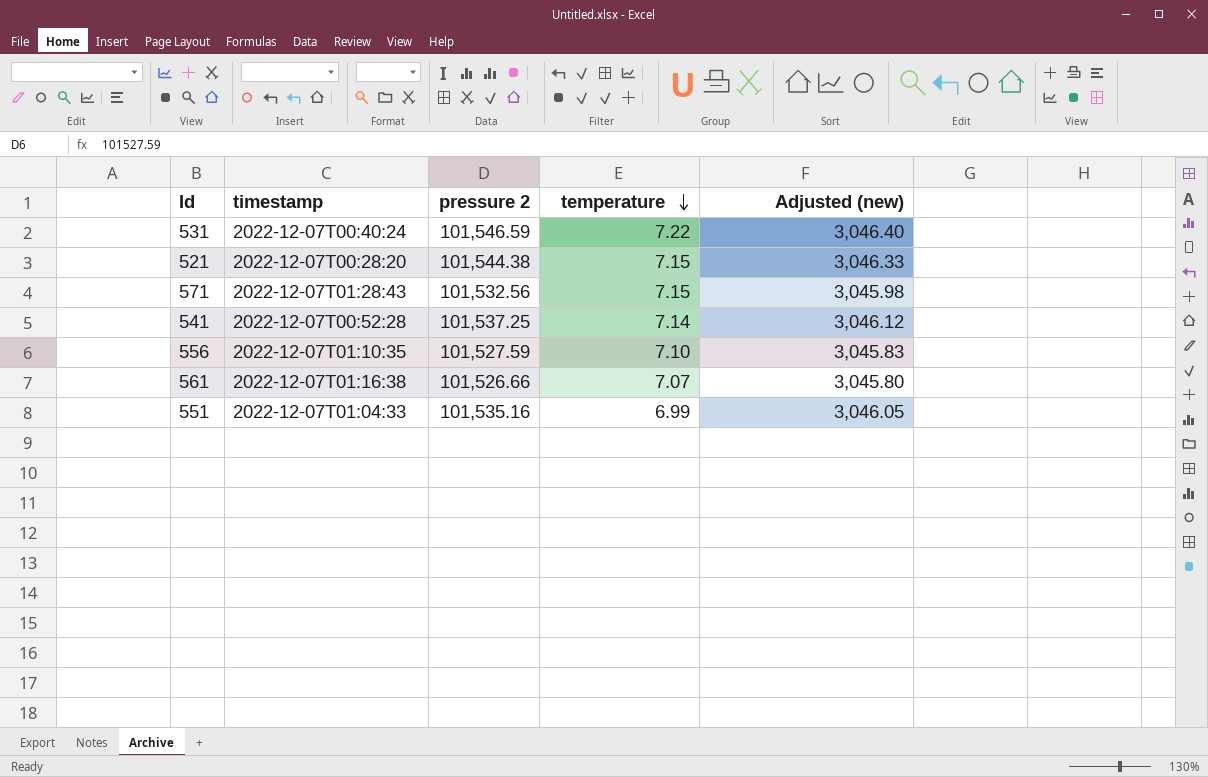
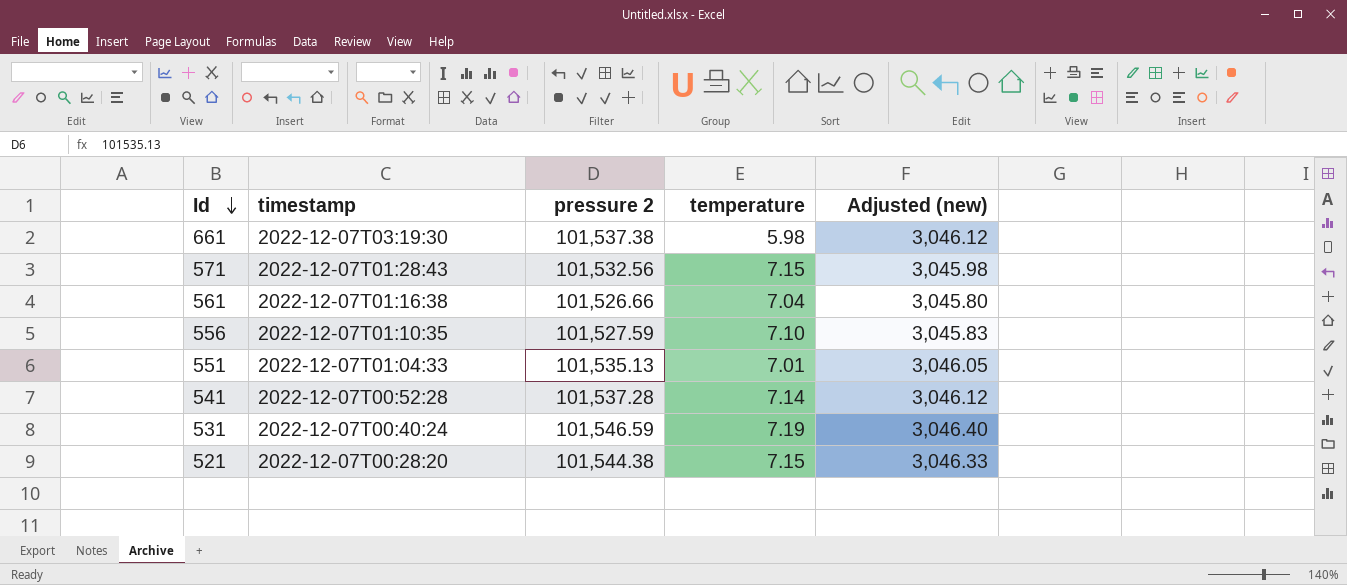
row order: temperature descending -> Id descending
row 661: none -> 2022-12-07T03:19:30 | 101,537.38 | 5.98 | 3,046.12
561 | temperature: 7.07 -> 7.04
551 | pressure 2: 101,535.16 -> 101,535.13
551 | temperature: 6.99 -> 7.01
541 | pressure 2: 101,537.25 -> 101,537.28
531 | temperature: 7.22 -> 7.19

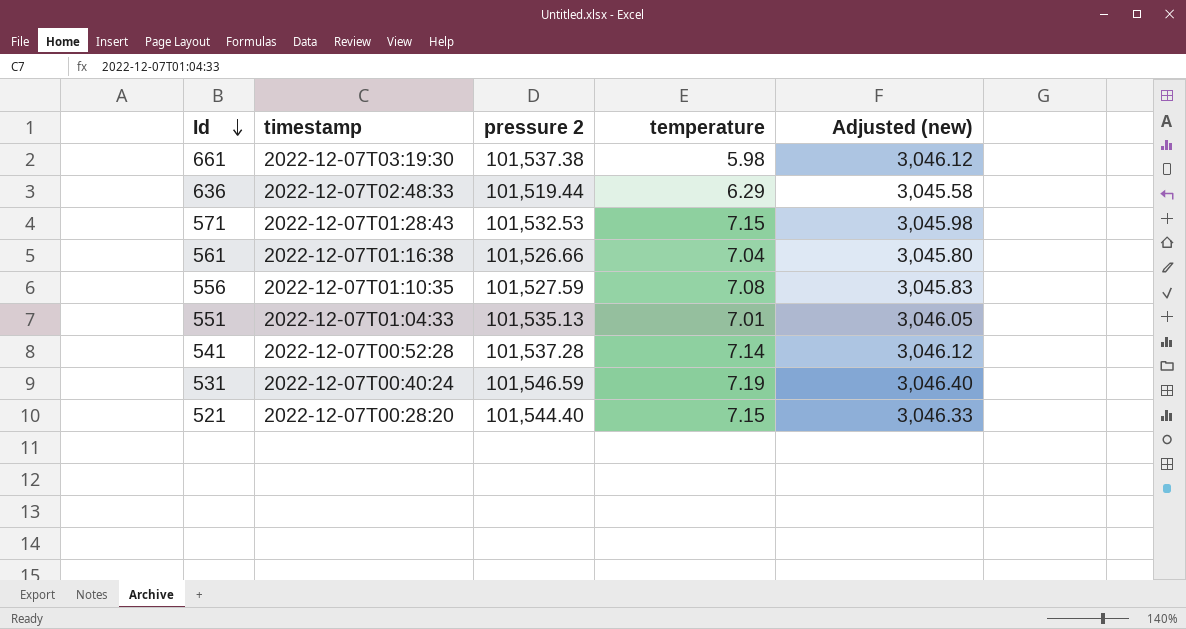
row 636: none -> 2022-12-07T02:48:33 | 101,519.44 | 6.29 | 3,045.58
571 | pressure 2: 101,532.56 -> 101,532.53
556 | temperature: 7.10 -> 7.08
521 | pressure 2: 101,544.38 -> 101,544.40

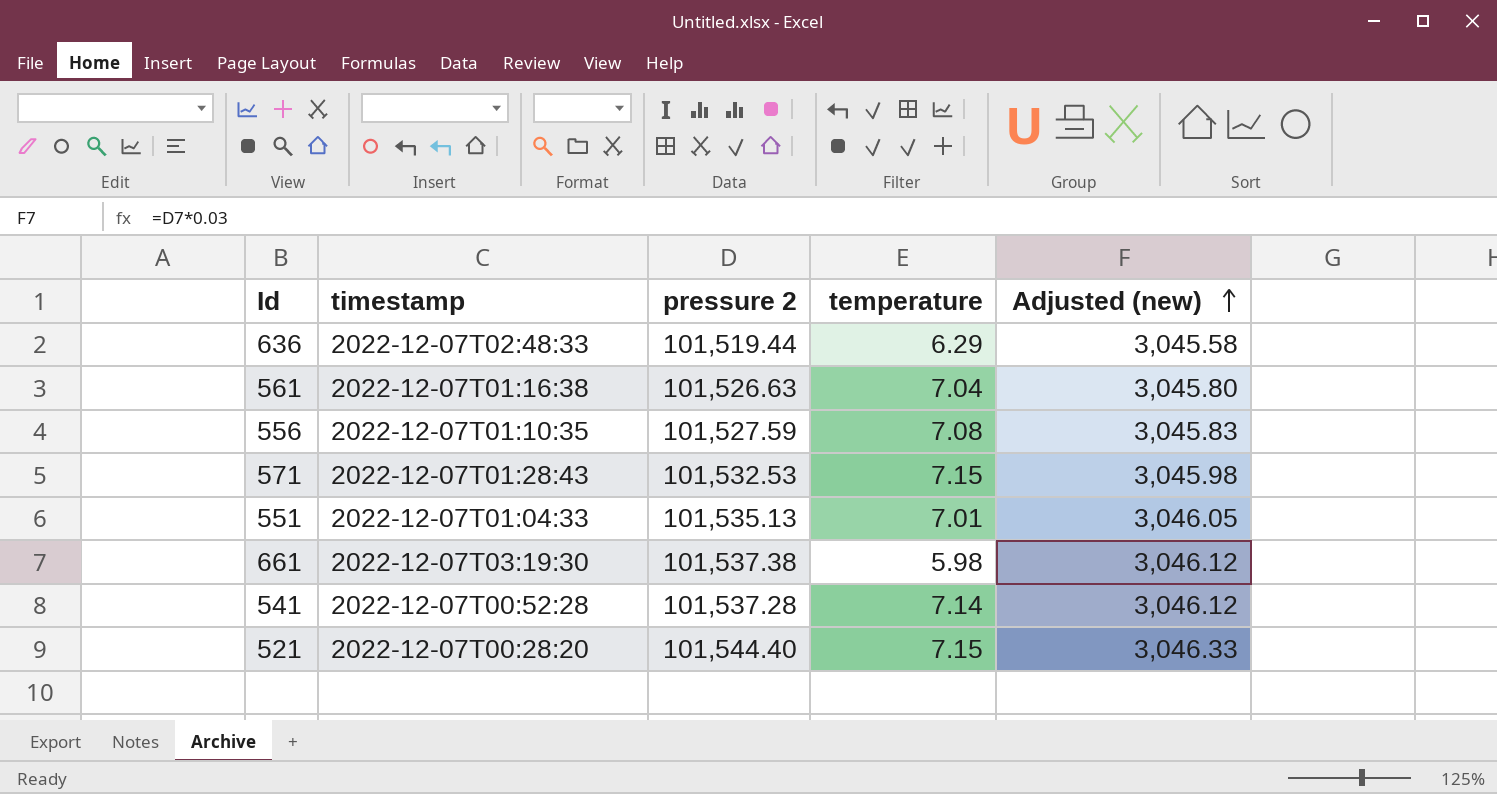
row order: Id descending -> Adjusted (new) ascending
row 531: 2022-12-07T00:40:24 | 101,546.59 | 7.19 | 3,046.40 -> none
561 | pressure 2: 101,526.66 -> 101,526.63

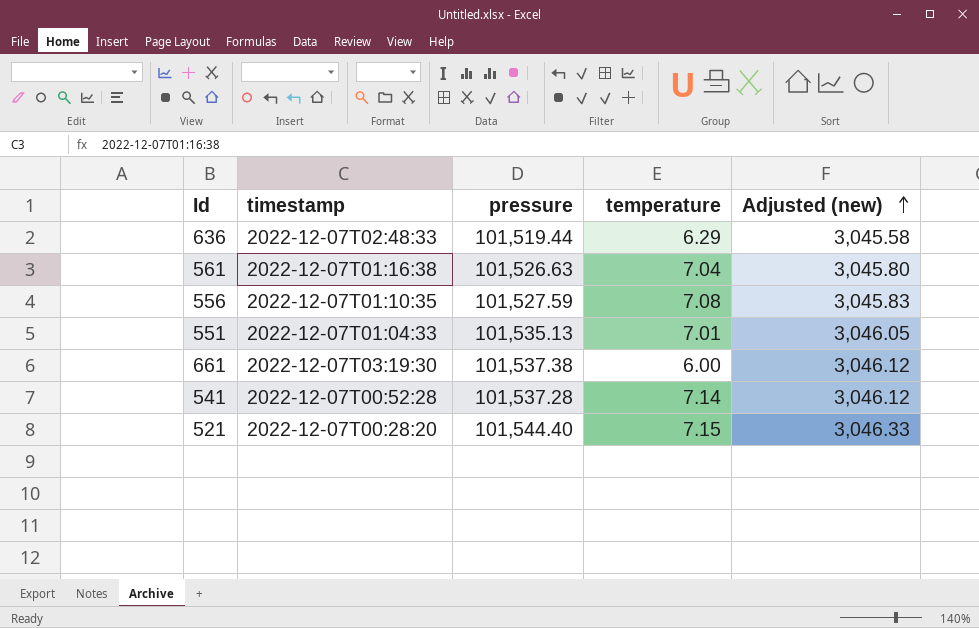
column name: pressure 2 -> pressure
row 571: 2022-12-07T01:28:43 | 101,532.53 | 7.15 | 3,045.98 -> none
661 | temperature: 5.98 -> 6.00

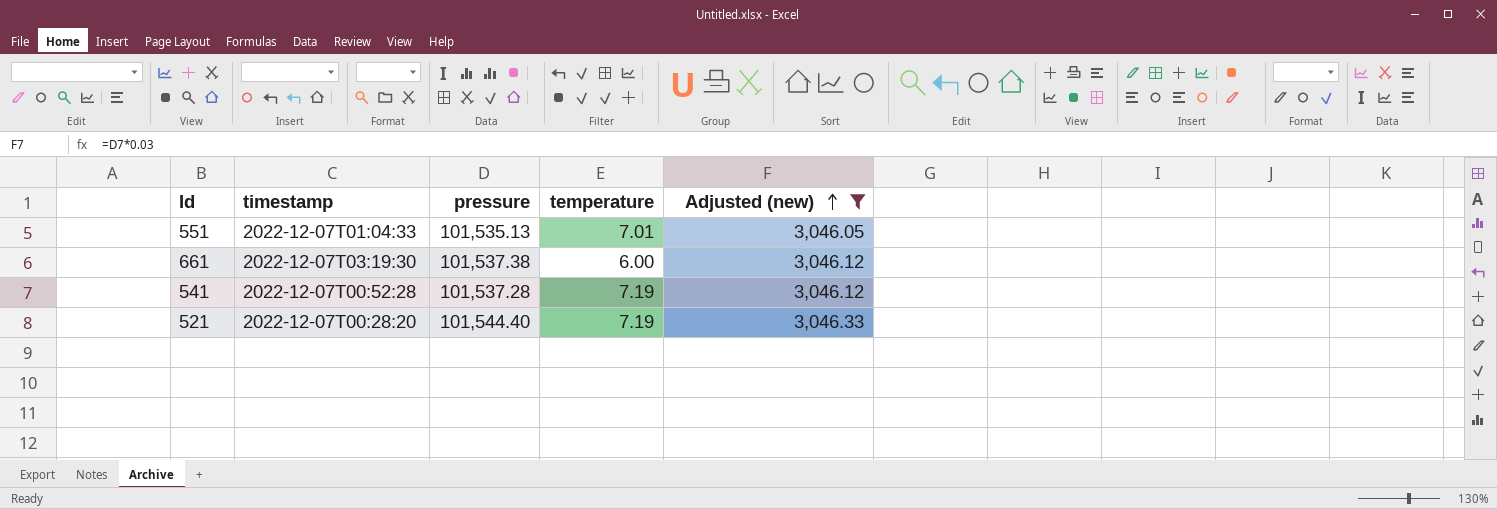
filter: none -> Adjusted (new) >= 3,046.05
541 | temperature: 7.14 -> 7.19
521 | temperature: 7.15 -> 7.19

